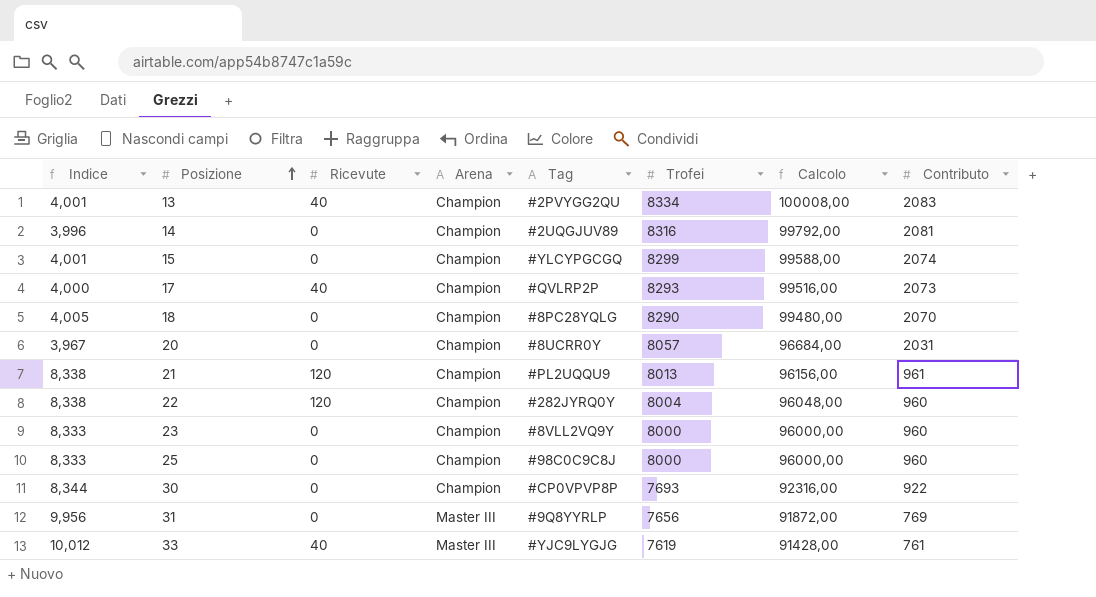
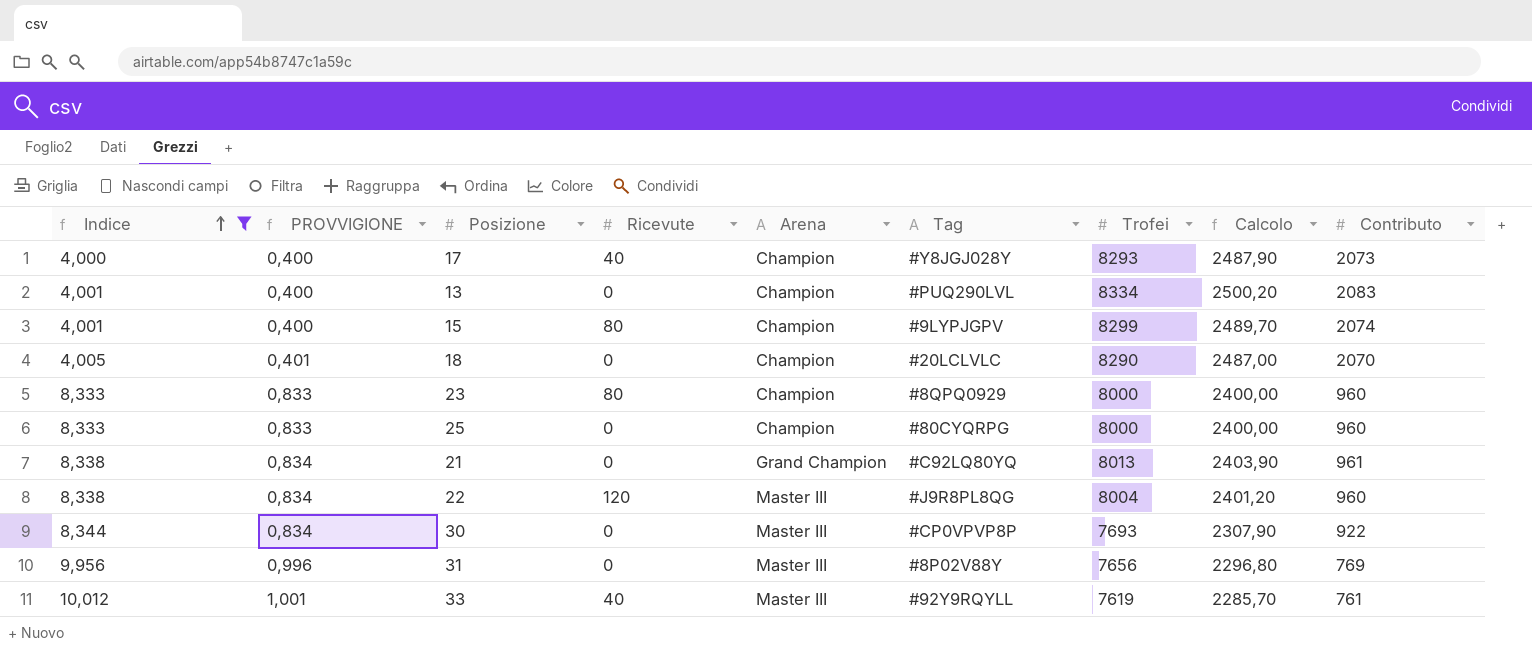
filter: none -> Indice >= 4,000
row order: Posizione ascending -> Indice ascending
column PROVVIGIONE | formula: none -> [Indice] * 0,1
column Calcolo | formula: [Trofei] * 12 -> [Trofei] * 0,3
17 | Tag: #QVLRP2P -> #Y8JGJ028Y
13 | Ricevute: 40 -> 0
13 | Tag: #2PVYGG2QU -> #PUQ290LVL
15 | Ricevute: 0 -> 80
15 | Tag: #YLCYPGCGQ -> #9LYPJGPV
18 | Tag: #8PC28YQLG -> #20LCLVLC
23 | Ricevute: 0 -> 80
23 | Tag: #8VLL2VQ9Y -> #8QPQ0929
25 | Tag: #98C0C9C8J -> #80CYQRPG
21 | Ricevute: 120 -> 0
21 | Arena: Champion -> Grand Champion
21 | Tag: #PL2UQQU9 -> #C92LQ80YQ
22 | Arena: Champion -> Master III
22 | Tag: #282JYRQ0Y -> #J9R8PL8QG
30 | Arena: Champion -> Master III
31 | Tag: #9Q8YYRLP -> #8P02V88Y
33 | Tag: #YJC9LYGJG -> #92Y9RQYLL

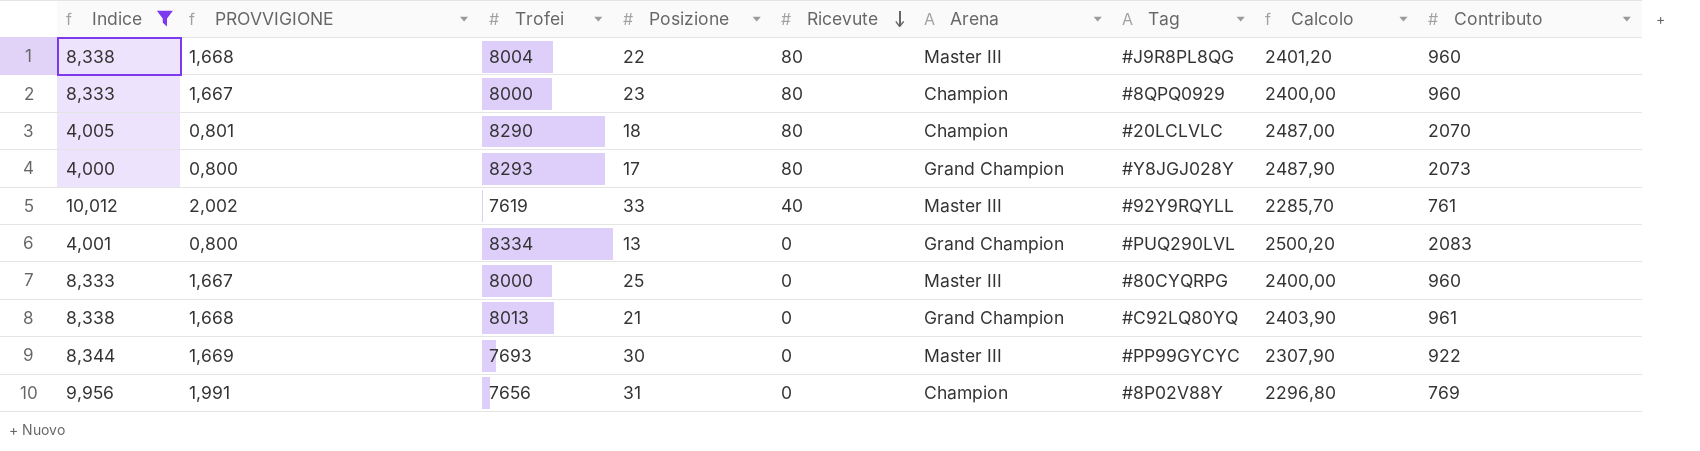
row order: Indice ascending -> Ricevute descending
column PROVVIGIONE | formula: [Indice] * 0,1 -> [Indice] * 0,2
column Trofei | position: 7 -> 3
row 15: 4,001 | 0,400 | 80 | Champion | #9LYPJGPV | 8299 | 2489,70 | 2074 -> none
22 | Ricevute: 120 -> 80
18 | Ricevute: 0 -> 80
17 | Ricevute: 40 -> 80
17 | Arena: Champion -> Grand Champion
13 | Arena: Champion -> Grand Champion
25 | Arena: Champion -> Master III
30 | Tag: #CP0VPVP8P -> #PP99GYCYC
31 | Arena: Master III -> Champion

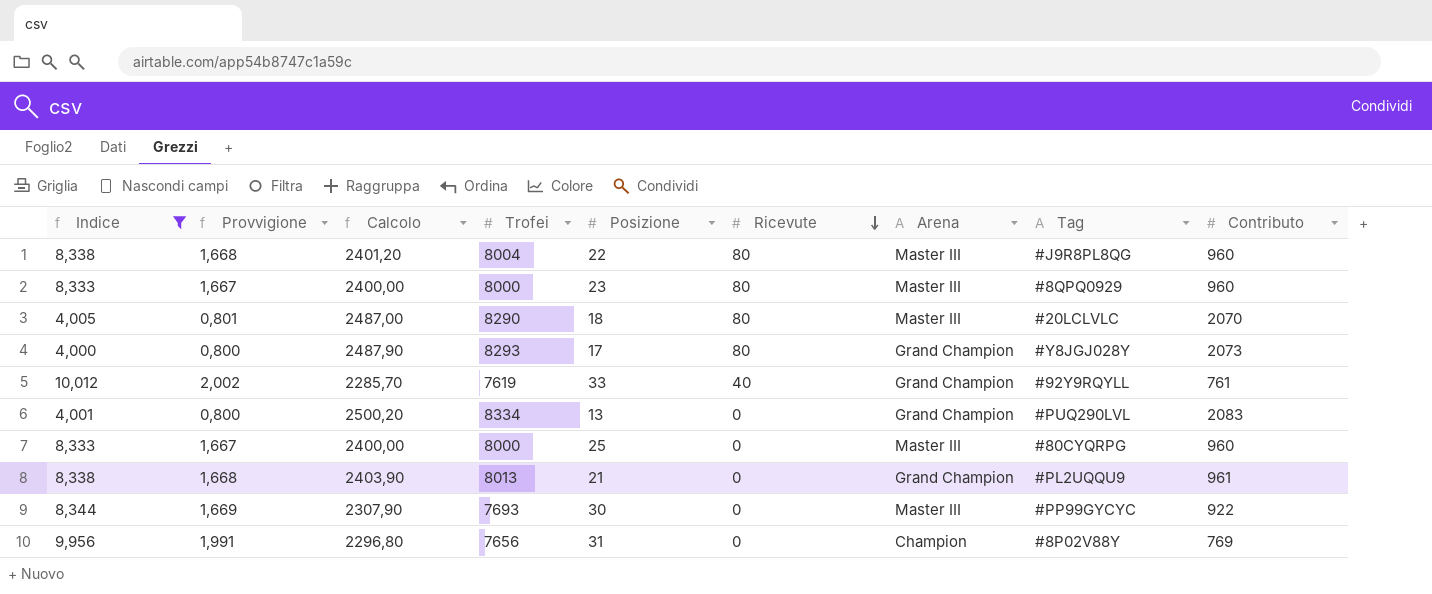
column name: PROVVIGIONE -> Provvigione
column Calcolo | position: 8 -> 3
23 | Arena: Champion -> Master III
18 | Arena: Champion -> Master III
33 | Arena: Master III -> Grand Champion
21 | Tag: #C92LQ80YQ -> #PL2UQQU9

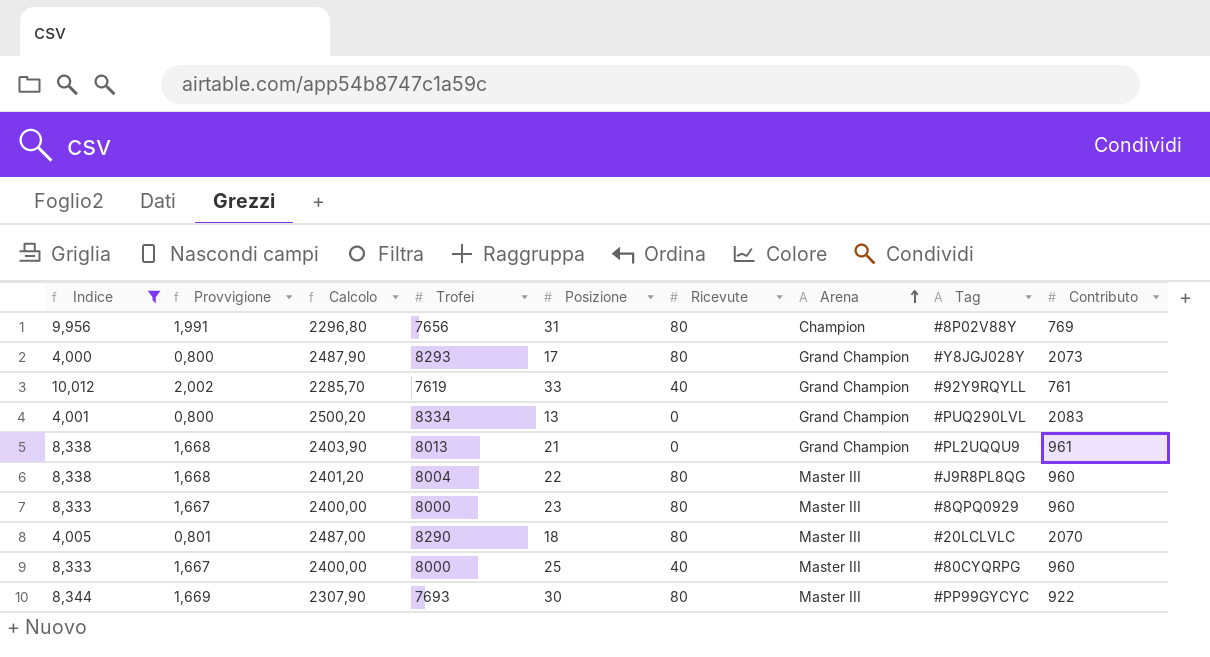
row order: Ricevute descending -> Arena ascending
31 | Ricevute: 0 -> 80
25 | Ricevute: 0 -> 40
30 | Ricevute: 0 -> 80

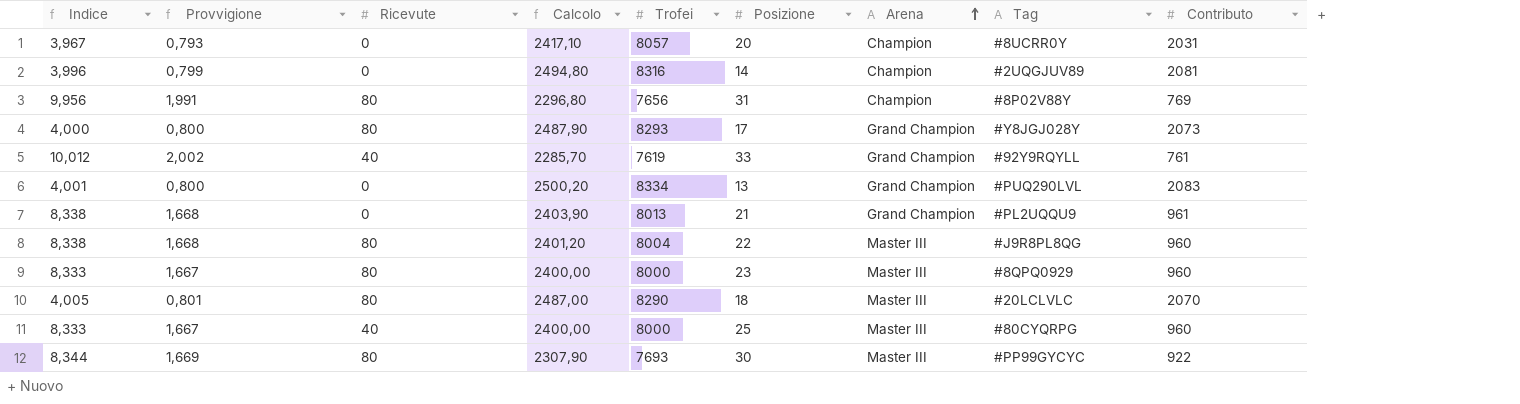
filter: Indice >= 4,000 -> none
column Ricevute | position: 6 -> 3

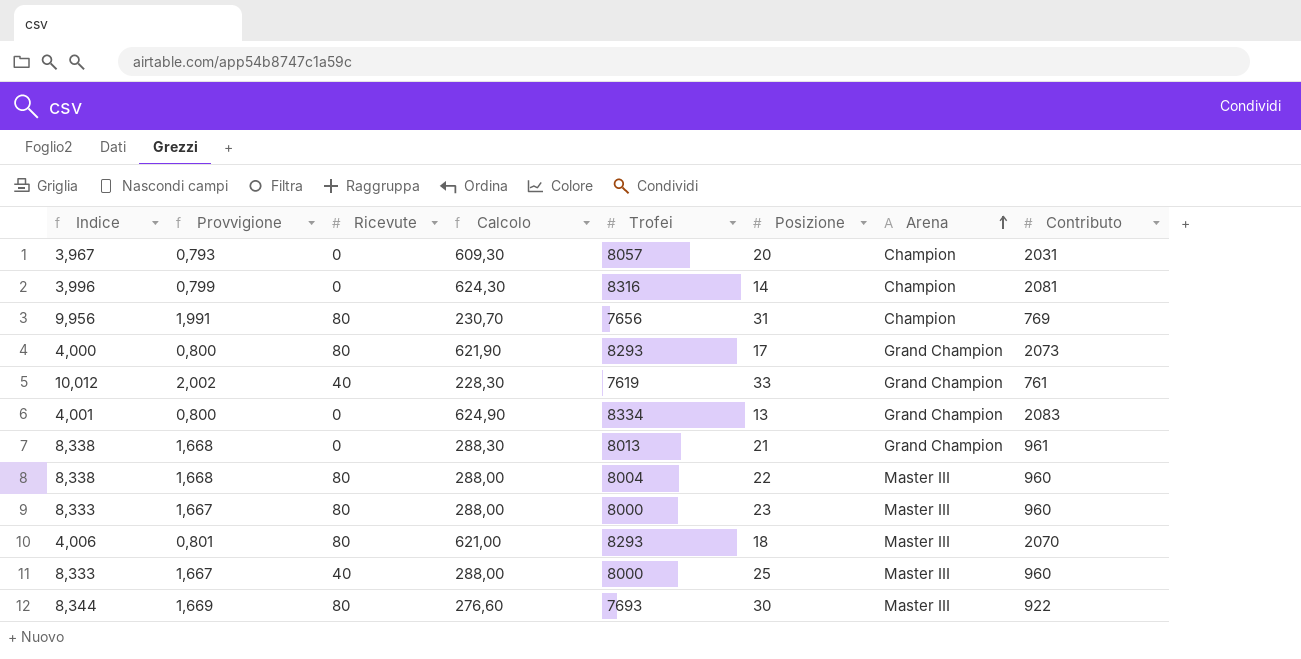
column Tag | position: 8 -> none
column Calcolo | formula: [Trofei] * 0,3 -> [Contributo] * 0,3
18 | Indice: 4,005 -> 4,006
18 | Trofei: 8290 -> 8293

